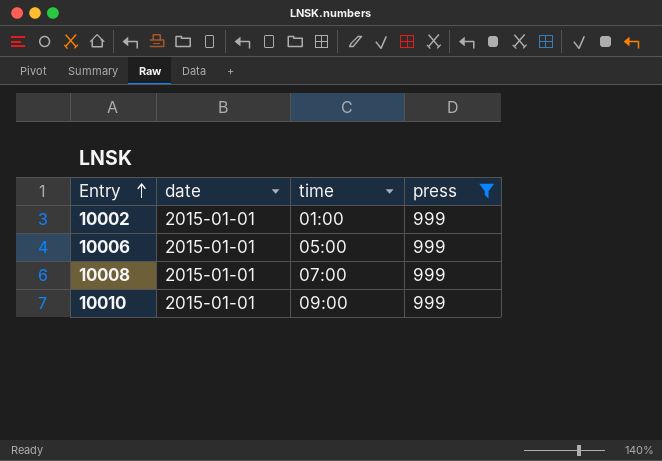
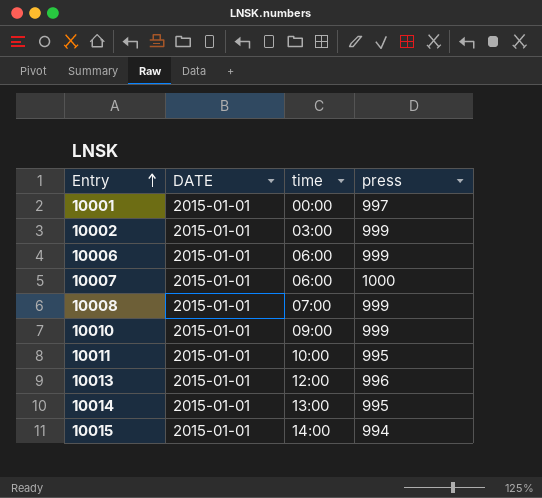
filter: press = 999 -> none
column name: date -> DATE
10002 | time: 01:00 -> 03:00
10006 | time: 05:00 -> 06:00

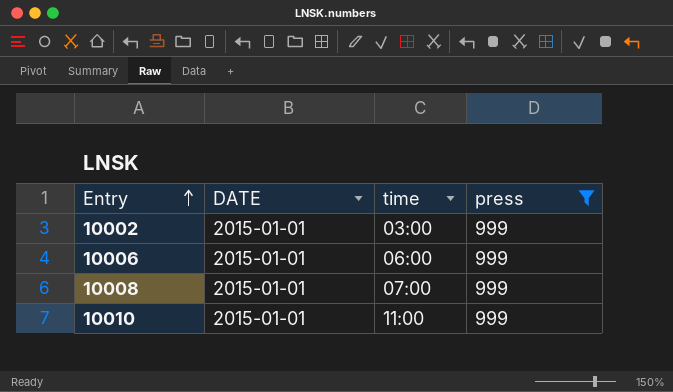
filter: none -> press = 999
10010 | time: 09:00 -> 11:00

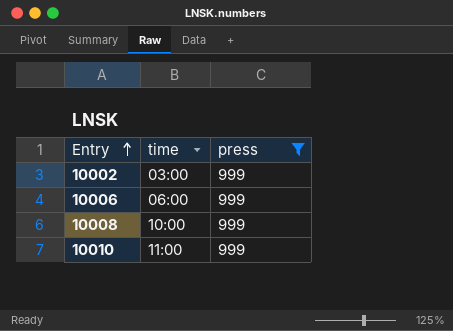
column DATE | position: 2 -> none
10008 | time: 07:00 -> 10:00

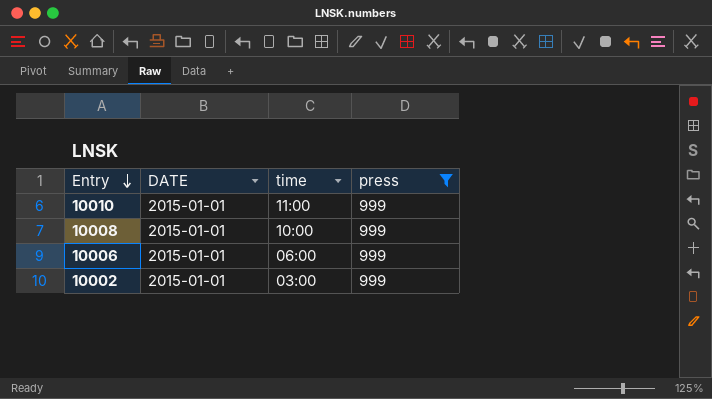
row order: Entry ascending -> Entry descending
column DATE | position: none -> 2

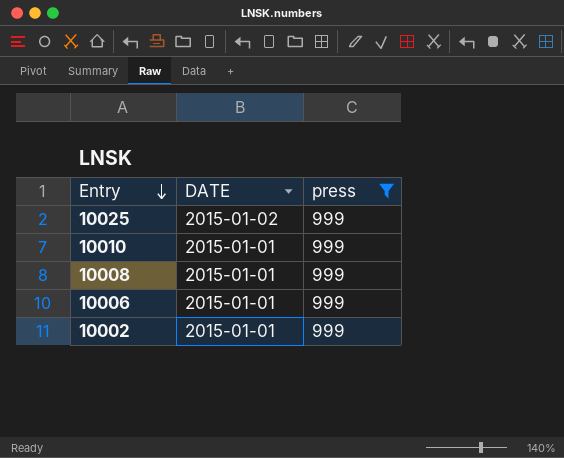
column time | position: 3 -> none
row 10025: none -> 2015-01-02 | 999

